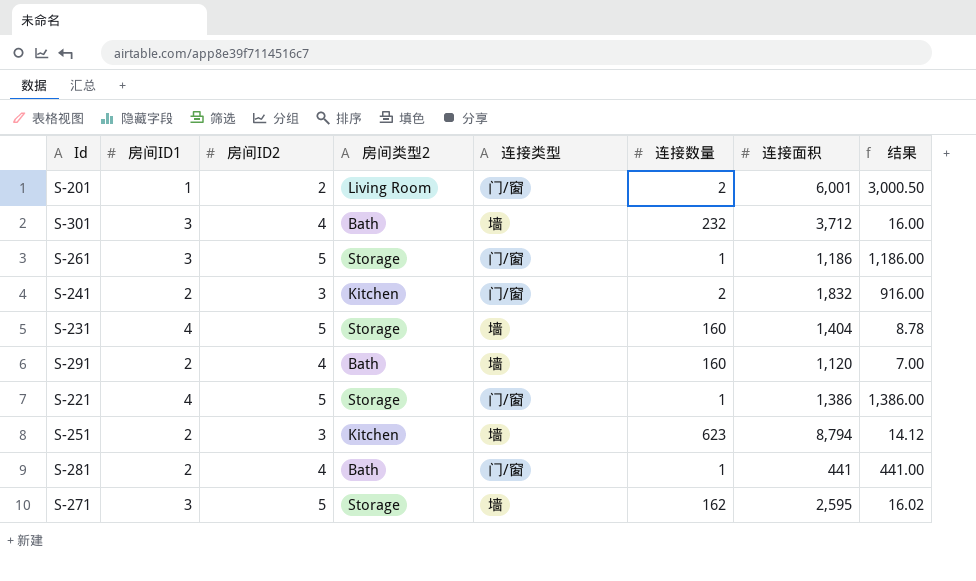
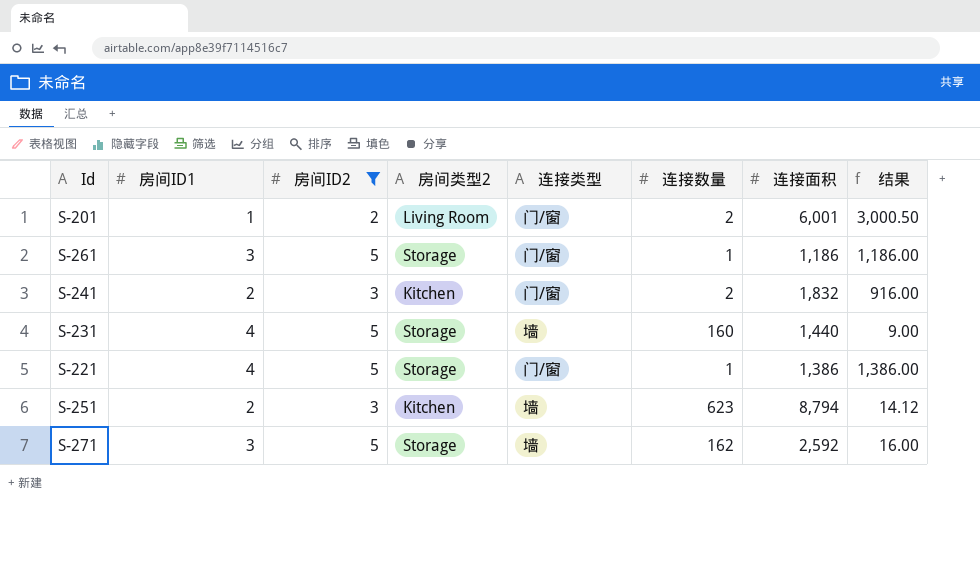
filter: none -> 房间ID2 != 4
S-231 | 连接面积: 1,404 -> 1,440
S-231 | 结果: 8.78 -> 9.00
S-271 | 连接面积: 2,595 -> 2,592
S-271 | 结果: 16.02 -> 16.00

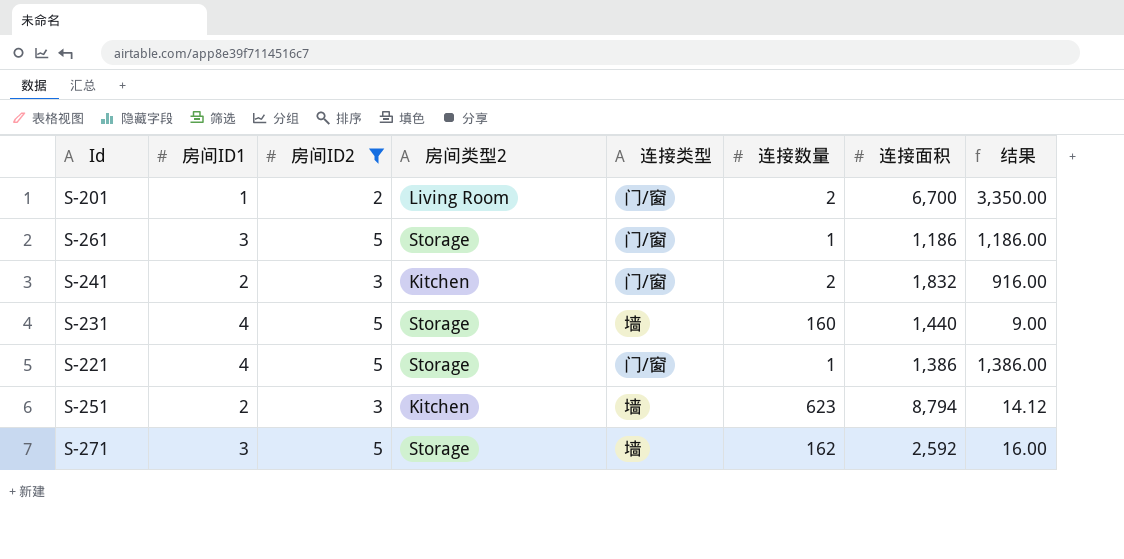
S-201 | 连接面积: 6,001 -> 6,700
S-201 | 结果: 3,000.50 -> 3,350.00

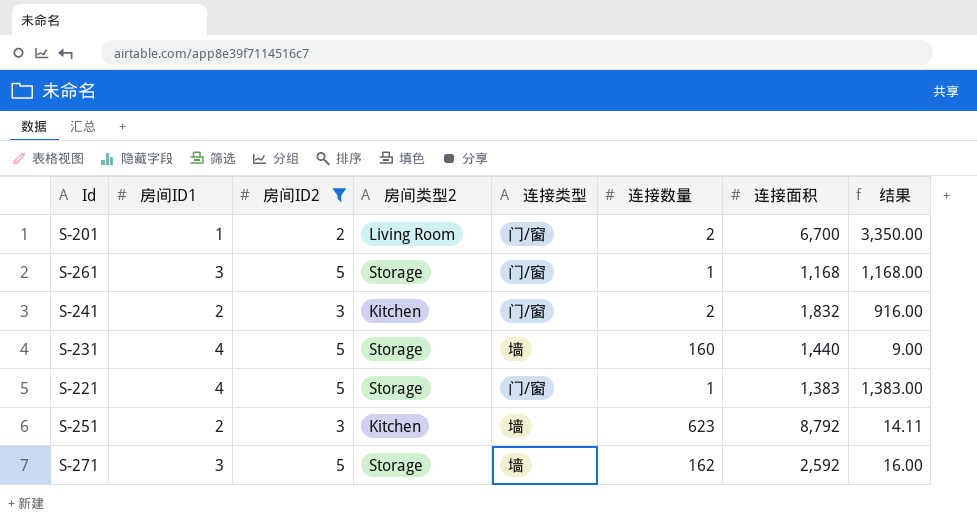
S-261 | 连接面积: 1,186 -> 1,168
S-261 | 结果: 1,186.00 -> 1,168.00
S-221 | 连接面积: 1,386 -> 1,383
S-221 | 结果: 1,386.00 -> 1,383.00
S-251 | 连接面积: 8,794 -> 8,792
S-251 | 结果: 14.12 -> 14.11

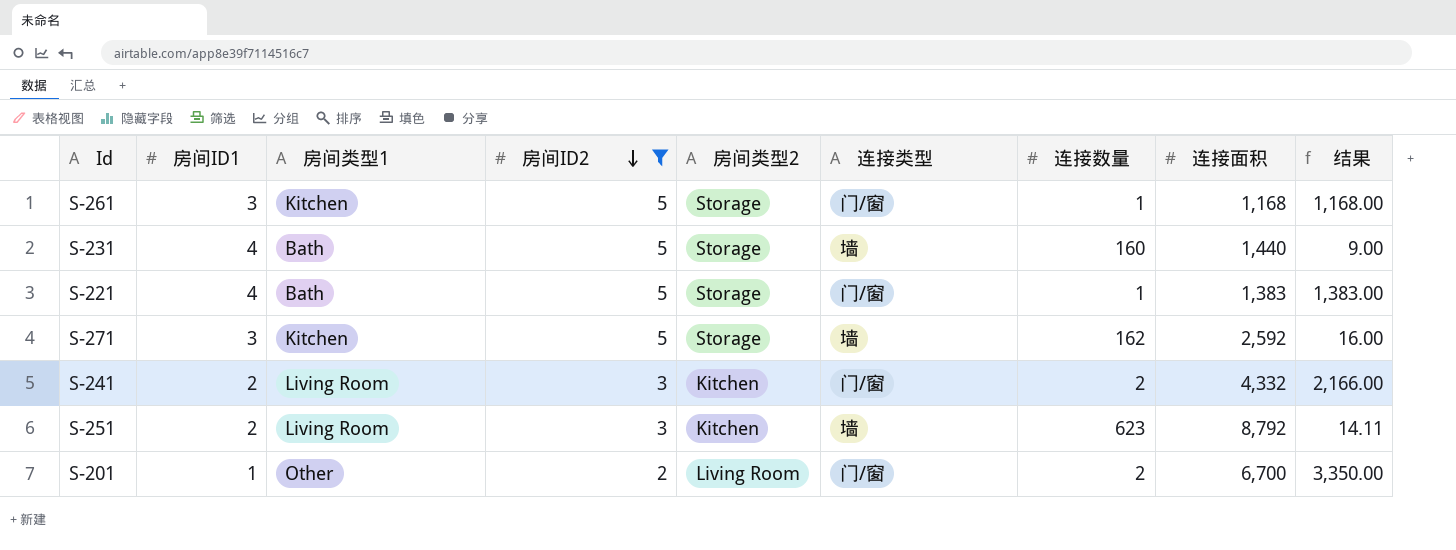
row order: none -> 房间ID2 descending
column 房间类型1 | position: none -> 3
S-241 | 连接面积: 1,832 -> 4,332
S-241 | 结果: 916.00 -> 2,166.00

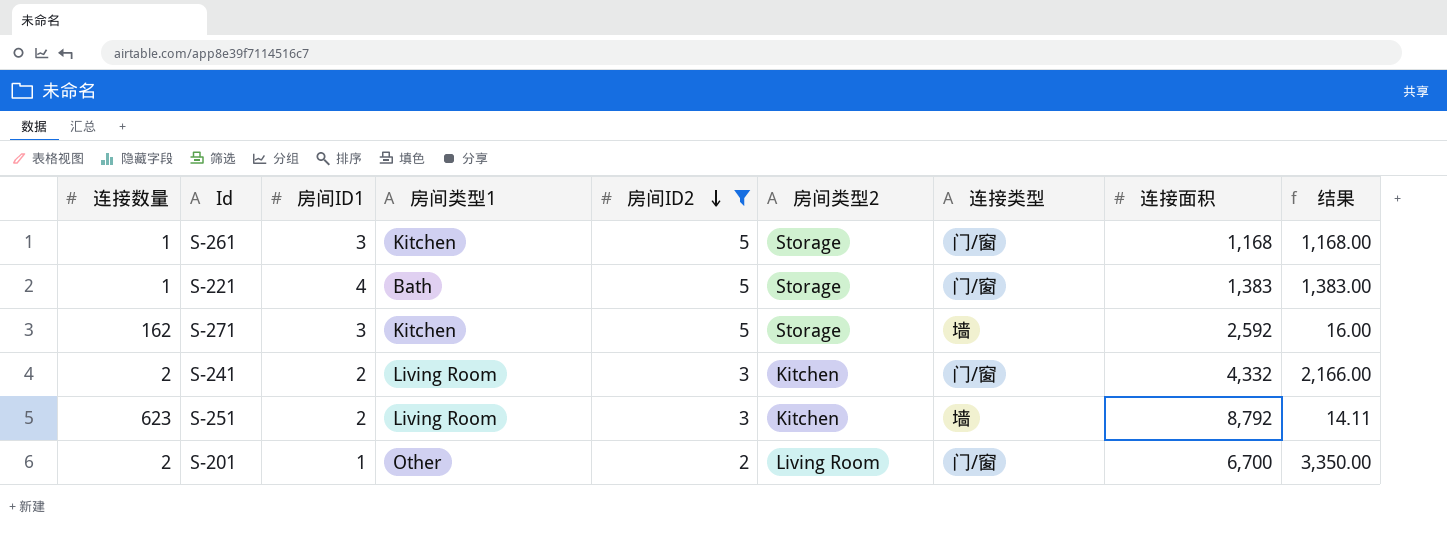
column 连接数量 | position: 7 -> 1
row S-231: 4 | Bath | 5 | Storage | 墙 | 160 | 1,440 | 9.00 -> none

